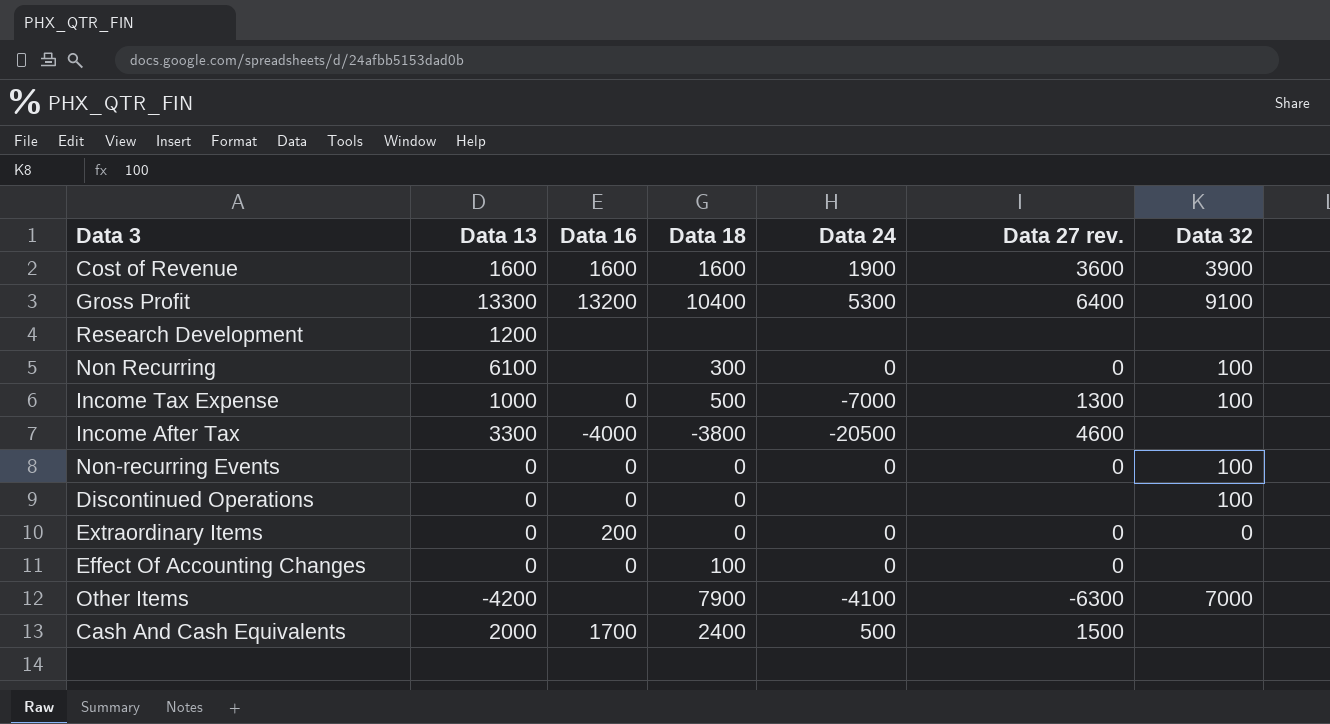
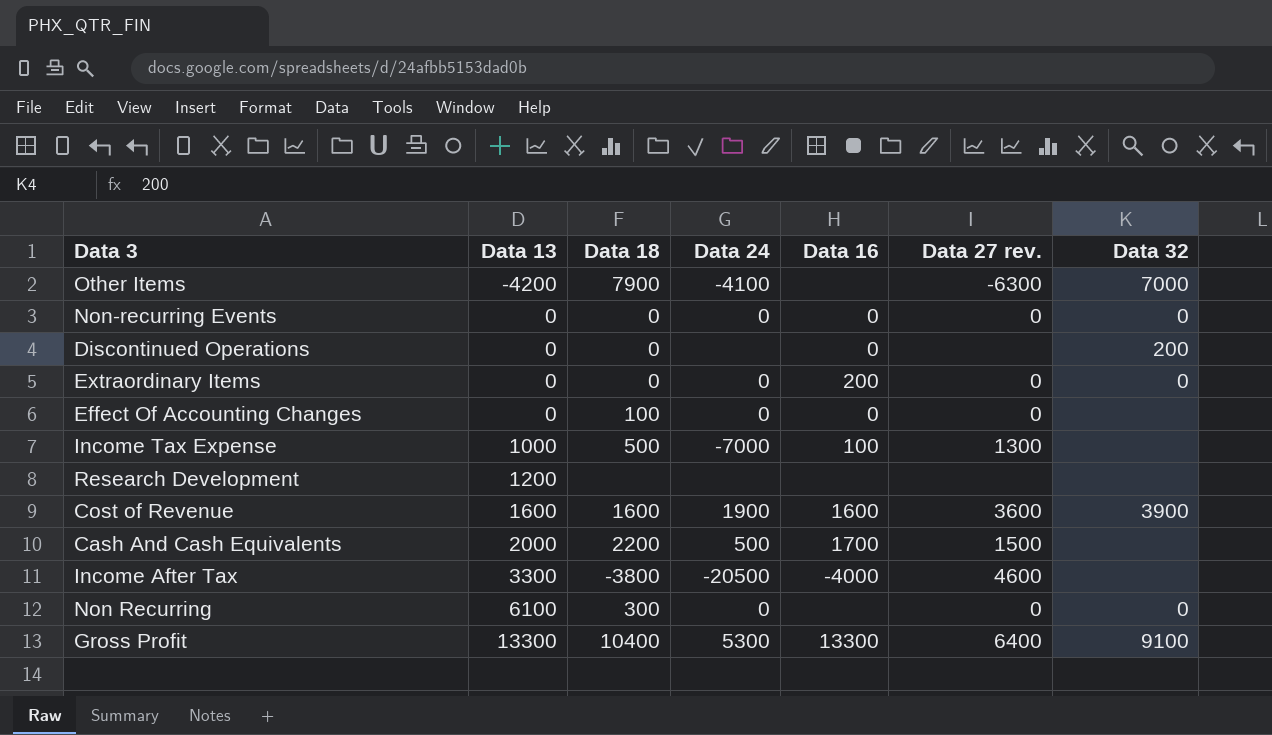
row order: none -> Data 13 ascending
column Data 16 | position: 3 -> 5
Non-recurring Events | Data 32: 100 -> 0
Discontinued Operations | Data 32: 100 -> 200
Income Tax Expense | Data 16: 0 -> 100
Income Tax Expense | Data 32: 100 -> none
Cash And Cash Equivalents | Data 18: 2400 -> 2200
Non Recurring | Data 32: 100 -> 0
Gross Profit | Data 16: 13200 -> 13300

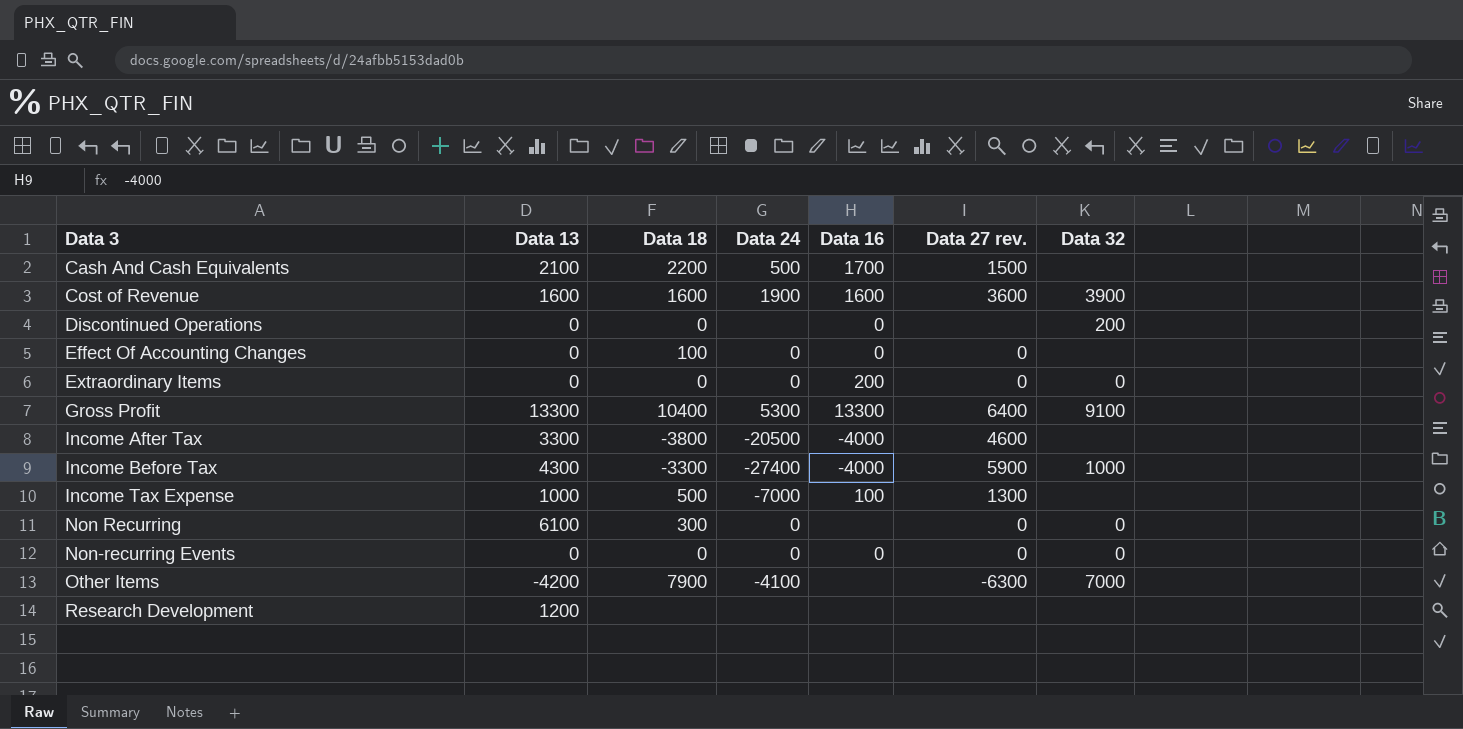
row order: Data 13 ascending -> Data 3 ascending
Cash And Cash Equivalents | Data 13: 2000 -> 2100
row Income Before Tax: none -> 4300 | -3300 | -27400 | -4000 | 5900 | 1000

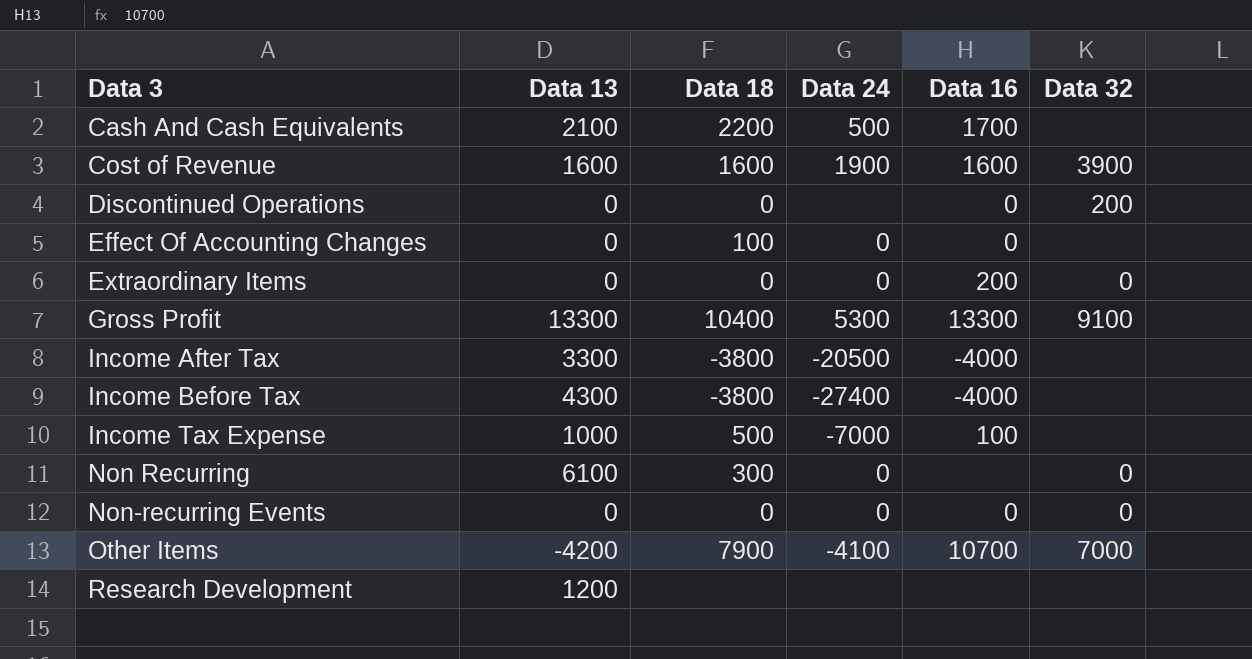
column Data 27 rev. | position: 6 -> none
Income Before Tax | Data 18: -3300 -> -3800
Income Before Tax | Data 32: 1000 -> none
Other Items | Data 16: none -> 10700

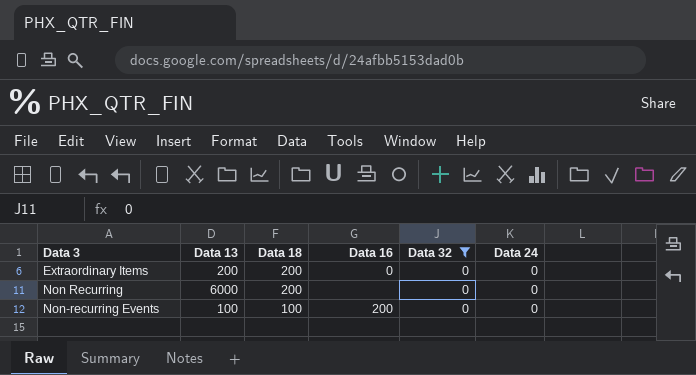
filter: none -> Data 32 = 0
column Data 24 | position: 4 -> 6
Extraordinary Items | Data 13: 0 -> 200
Extraordinary Items | Data 18: 0 -> 200
Extraordinary Items | Data 16: 200 -> 0
Non Recurring | Data 13: 6100 -> 6000
Non Recurring | Data 18: 300 -> 200
Non-recurring Events | Data 13: 0 -> 100
Non-recurring Events | Data 18: 0 -> 100
Non-recurring Events | Data 16: 0 -> 200

